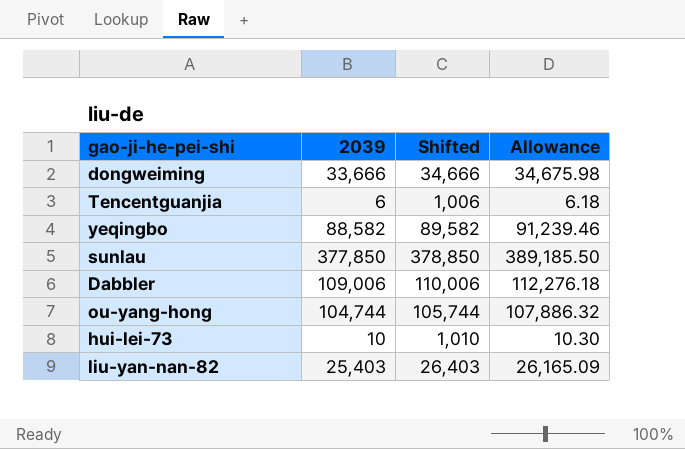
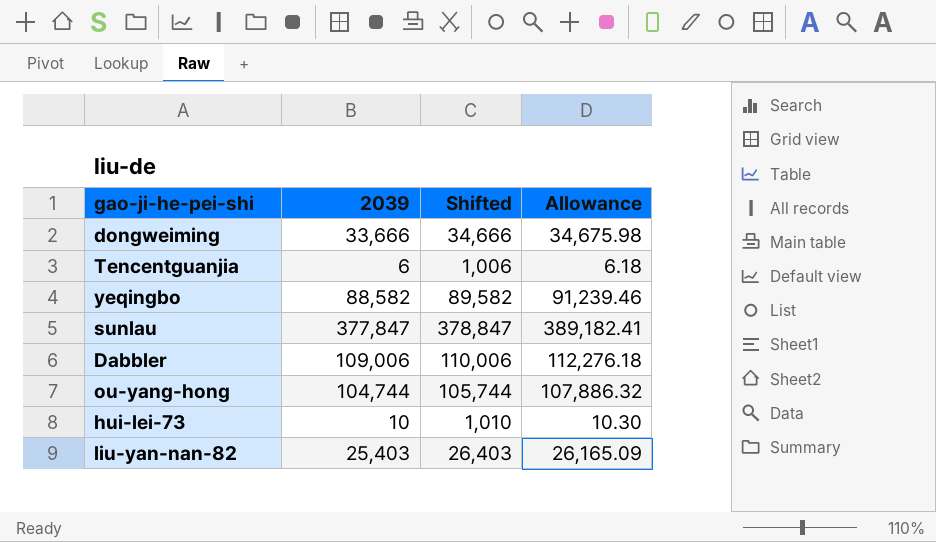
sunlau | 2039: 377,850 -> 377,847
sunlau | Shifted: 378,850 -> 378,847
sunlau | Allowance: 389,185.50 -> 389,182.41

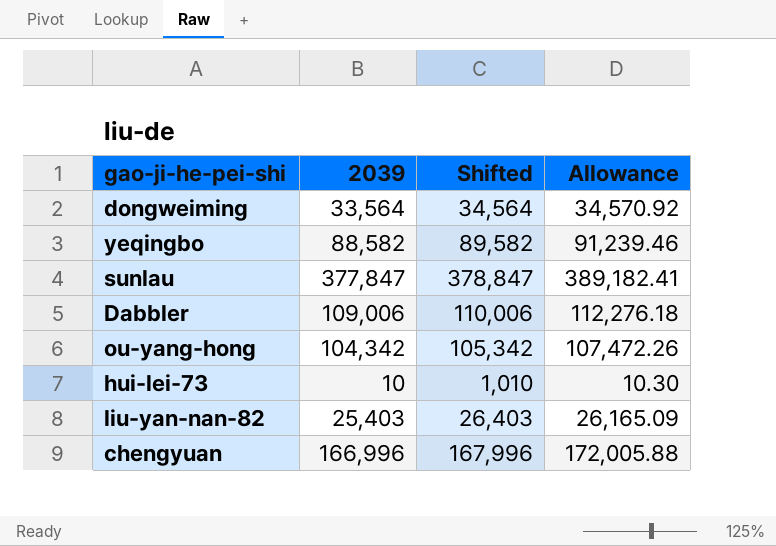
row Tencentguanjia: 6 | 1,006 | 6.18 -> none
dongweiming | 2039: 33,666 -> 33,564
dongweiming | Shifted: 34,666 -> 34,564
dongweiming | Allowance: 34,675.98 -> 34,570.92
ou-yang-hong | 2039: 104,744 -> 104,342
ou-yang-hong | Shifted: 105,744 -> 105,342
ou-yang-hong | Allowance: 107,886.32 -> 107,472.26
row chengyuan: none -> 166,996 | 167,996 | 172,005.88

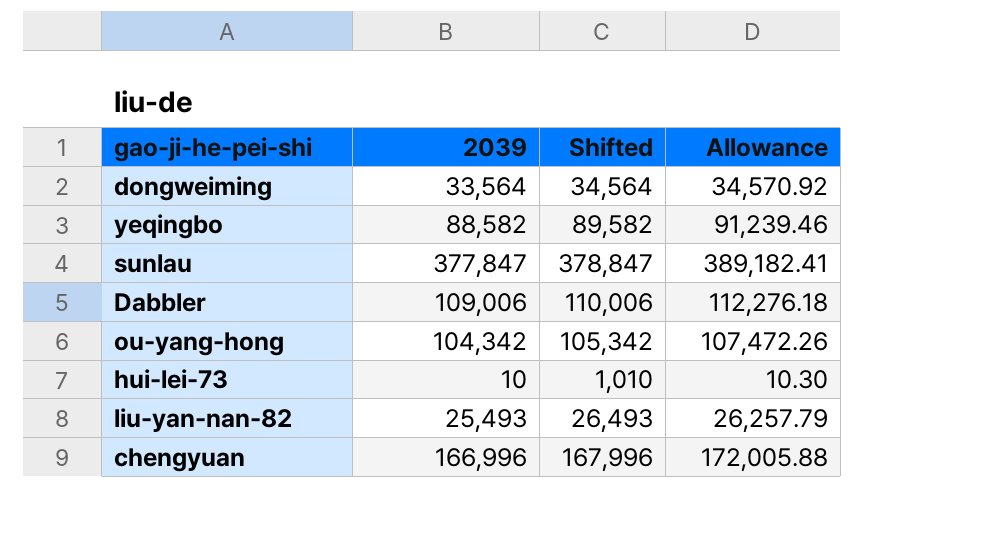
liu-yan-nan-82 | 2039: 25,403 -> 25,493
liu-yan-nan-82 | Shifted: 26,403 -> 26,493
liu-yan-nan-82 | Allowance: 26,165.09 -> 26,257.79

